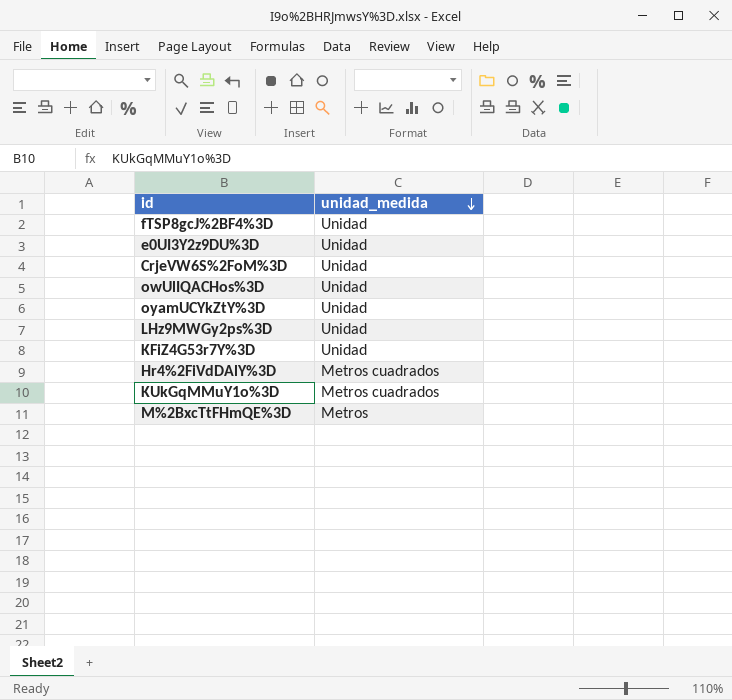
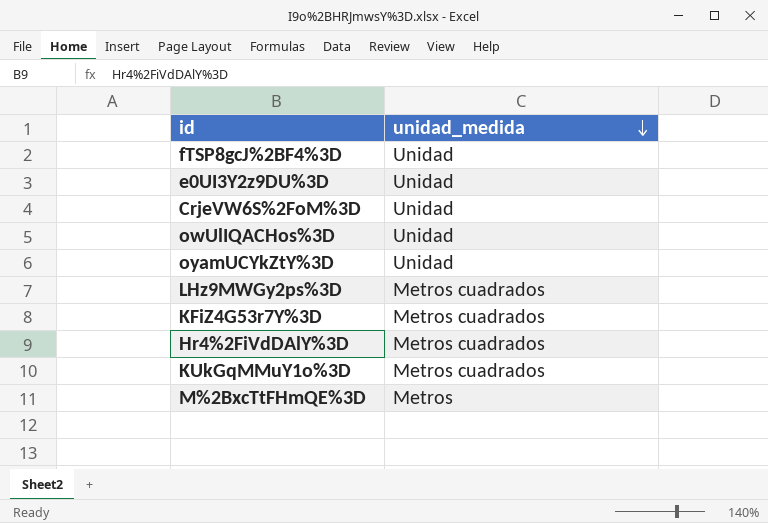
LHz9MWGy2ps%3D | unidad_medida: Unidad -> Metros cuadrados
KFiZ4G53r7Y%3D | unidad_medida: Unidad -> Metros cuadrados

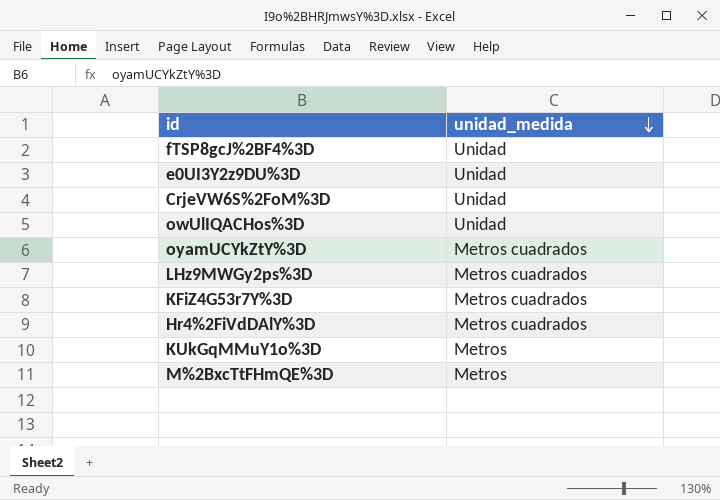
oyamUCYkZtY%3D | unidad_medida: Unidad -> Metros cuadrados
KUkGqMMuY1o%3D | unidad_medida: Metros cuadrados -> Metros

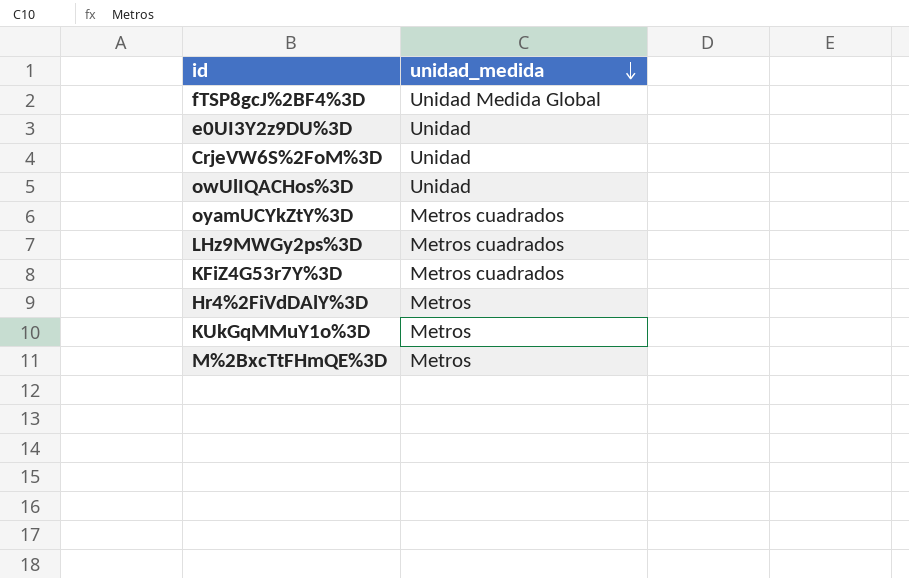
fTSP8gcJ%2BF4%3D | unidad_medida: Unidad -> Unidad Medida Global
Hr4%2FiVdDAlY%3D | unidad_medida: Metros cuadrados -> Metros

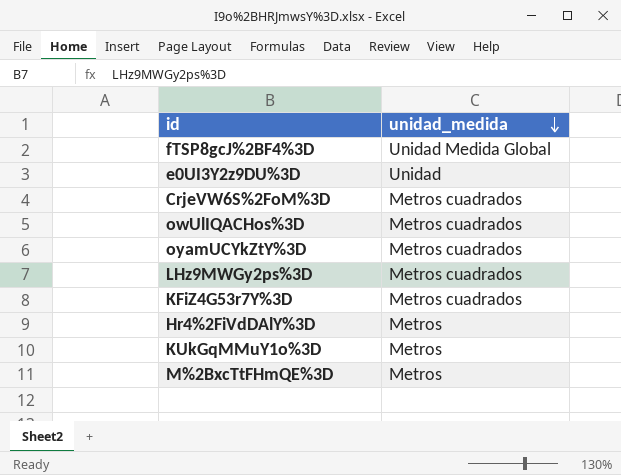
CrjeVW6S%2FoM%3D | unidad_medida: Unidad -> Metros cuadrados
owUlIQACHos%3D | unidad_medida: Unidad -> Metros cuadrados

